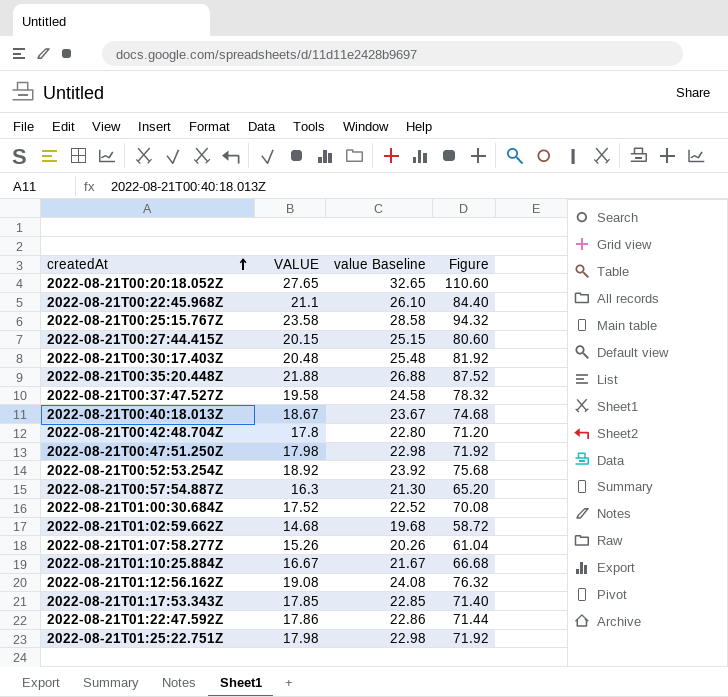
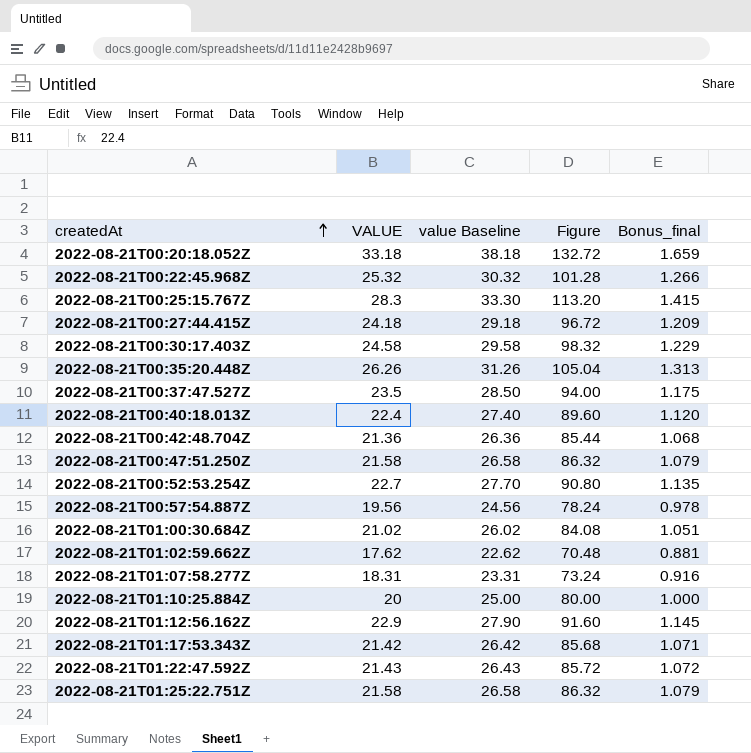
column Bonus_final | formula: none -> [VALUE] * 0.05
2022-08-21T00:20:18.052Z | VALUE: 27.65 -> 33.18
2022-08-21T00:20:18.052Z | value Baseline: 32.65 -> 38.18
2022-08-21T00:20:18.052Z | Figure: 110.60 -> 132.72
2022-08-21T00:22:45.968Z | VALUE: 21.1 -> 25.32
2022-08-21T00:22:45.968Z | value Baseline: 26.10 -> 30.32
2022-08-21T00:22:45.968Z | Figure: 84.40 -> 101.28
2022-08-21T00:25:15.767Z | VALUE: 23.58 -> 28.3
2022-08-21T00:25:15.767Z | value Baseline: 28.58 -> 33.30
2022-08-21T00:25:15.767Z | Figure: 94.32 -> 113.20
2022-08-21T00:27:44.415Z | VALUE: 20.15 -> 24.18
2022-08-21T00:27:44.415Z | value Baseline: 25.15 -> 29.18
2022-08-21T00:27:44.415Z | Figure: 80.60 -> 96.72
2022-08-21T00:30:17.403Z | VALUE: 20.48 -> 24.58
2022-08-21T00:30:17.403Z | value Baseline: 25.48 -> 29.58
2022-08-21T00:30:17.403Z | Figure: 81.92 -> 98.32
2022-08-21T00:35:20.448Z | VALUE: 21.88 -> 26.26
2022-08-21T00:35:20.448Z | value Baseline: 26.88 -> 31.26
2022-08-21T00:35:20.448Z | Figure: 87.52 -> 105.04
2022-08-21T00:37:47.527Z | VALUE: 19.58 -> 23.5
2022-08-21T00:37:47.527Z | value Baseline: 24.58 -> 28.50
2022-08-21T00:37:47.527Z | Figure: 78.32 -> 94.00
2022-08-21T00:40:18.013Z | VALUE: 18.67 -> 22.4
2022-08-21T00:40:18.013Z | value Baseline: 23.67 -> 27.40
2022-08-21T00:40:18.013Z | Figure: 74.68 -> 89.60
2022-08-21T00:42:48.704Z | VALUE: 17.8 -> 21.36
2022-08-21T00:42:48.704Z | value Baseline: 22.80 -> 26.36
2022-08-21T00:42:48.704Z | Figure: 71.20 -> 85.44
2022-08-21T00:47:51.250Z | VALUE: 17.98 -> 21.58
2022-08-21T00:47:51.250Z | value Baseline: 22.98 -> 26.58
2022-08-21T00:47:51.250Z | Figure: 71.92 -> 86.32
2022-08-21T00:52:53.254Z | VALUE: 18.92 -> 22.7
2022-08-21T00:52:53.254Z | value Baseline: 23.92 -> 27.70
2022-08-21T00:52:53.254Z | Figure: 75.68 -> 90.80
2022-08-21T00:57:54.887Z | VALUE: 16.3 -> 19.56
2022-08-21T00:57:54.887Z | value Baseline: 21.30 -> 24.56
2022-08-21T00:57:54.887Z | Figure: 65.20 -> 78.24
2022-08-21T01:00:30.684Z | VALUE: 17.52 -> 21.02
2022-08-21T01:00:30.684Z | value Baseline: 22.52 -> 26.02
2022-08-21T01:00:30.684Z | Figure: 70.08 -> 84.08
2022-08-21T01:02:59.662Z | VALUE: 14.68 -> 17.62
2022-08-21T01:02:59.662Z | value Baseline: 19.68 -> 22.62
2022-08-21T01:02:59.662Z | Figure: 58.72 -> 70.48
2022-08-21T01:07:58.277Z | VALUE: 15.26 -> 18.31
2022-08-21T01:07:58.277Z | value Baseline: 20.26 -> 23.31
2022-08-21T01:07:58.277Z | Figure: 61.04 -> 73.24
2022-08-21T01:10:25.884Z | VALUE: 16.67 -> 20
2022-08-21T01:10:25.884Z | value Baseline: 21.67 -> 25.00
2022-08-21T01:10:25.884Z | Figure: 66.68 -> 80.00
2022-08-21T01:12:56.162Z | VALUE: 19.08 -> 22.9
2022-08-21T01:12:56.162Z | value Baseline: 24.08 -> 27.90
2022-08-21T01:12:56.162Z | Figure: 76.32 -> 91.60
2022-08-21T01:17:53.343Z | VALUE: 17.85 -> 21.42
2022-08-21T01:17:53.343Z | value Baseline: 22.85 -> 26.42
2022-08-21T01:17:53.343Z | Figure: 71.40 -> 85.68
2022-08-21T01:22:47.592Z | VALUE: 17.86 -> 21.43
2022-08-21T01:22:47.592Z | value Baseline: 22.86 -> 26.43
2022-08-21T01:22:47.592Z | Figure: 71.44 -> 85.72
2022-08-21T01:25:22.751Z | VALUE: 17.98 -> 21.58
2022-08-21T01:25:22.751Z | value Baseline: 22.98 -> 26.58
2022-08-21T01:25:22.751Z | Figure: 71.92 -> 86.32

